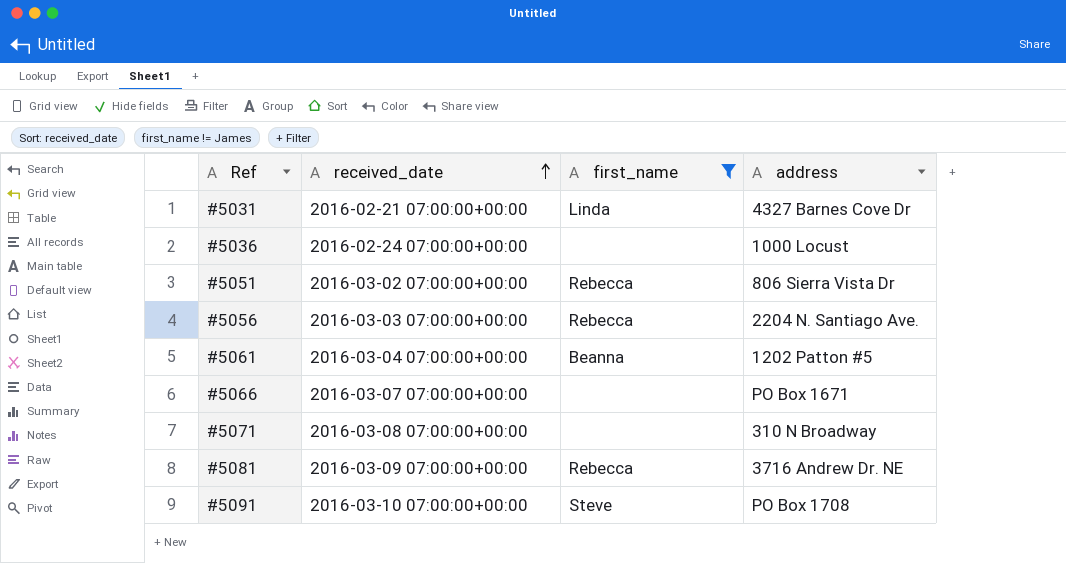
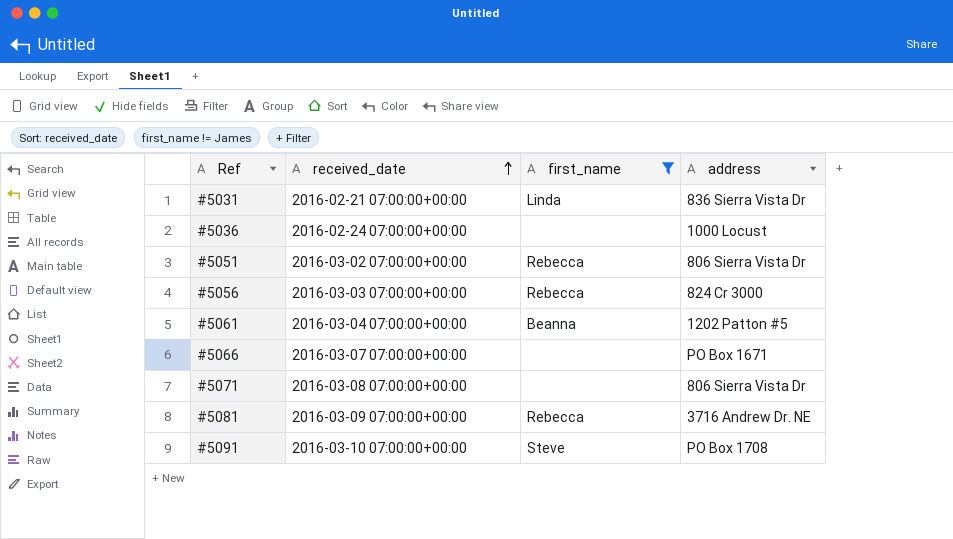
#5031 | address: 4327 Barnes Cove Dr -> 836 Sierra Vista Dr
#5056 | address: 2204 N. Santiago Ave. -> 824 Cr 3000
#5071 | address: 310 N Broadway -> 806 Sierra Vista Dr

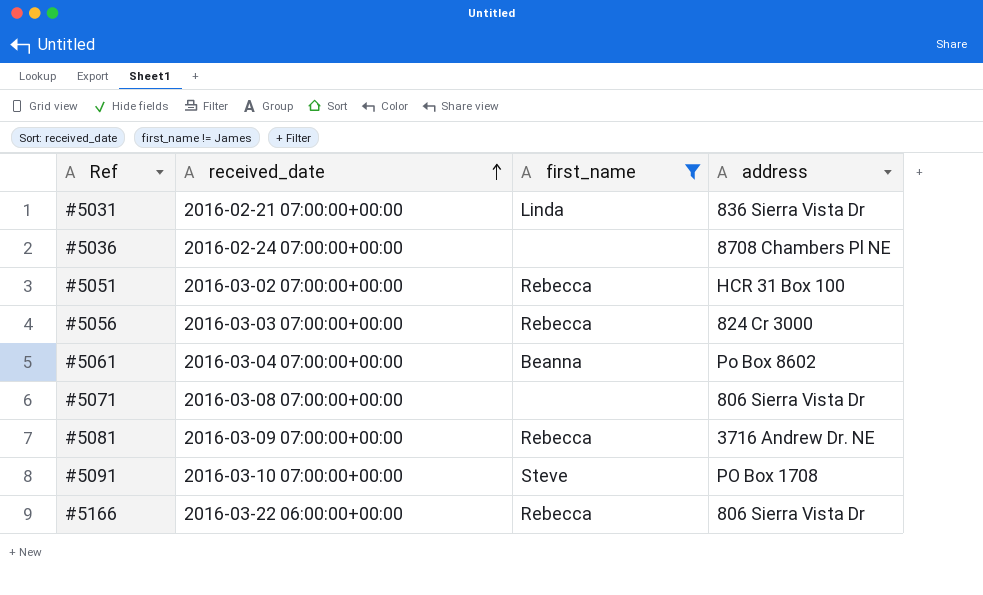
row #5066: 2016-03-07 07:00:00+00:00 | none | PO Box 1671 -> none
#5036 | address: 1000 Locust -> 8708 Chambers Pl NE
#5051 | address: 806 Sierra Vista Dr -> HCR 31 Box 100
#5061 | address: 1202 Patton #5 -> Po Box 8602
row #5166: none -> 2016-03-22 06:00:00+00:00 | Rebecca | 806 Sierra Vista Dr

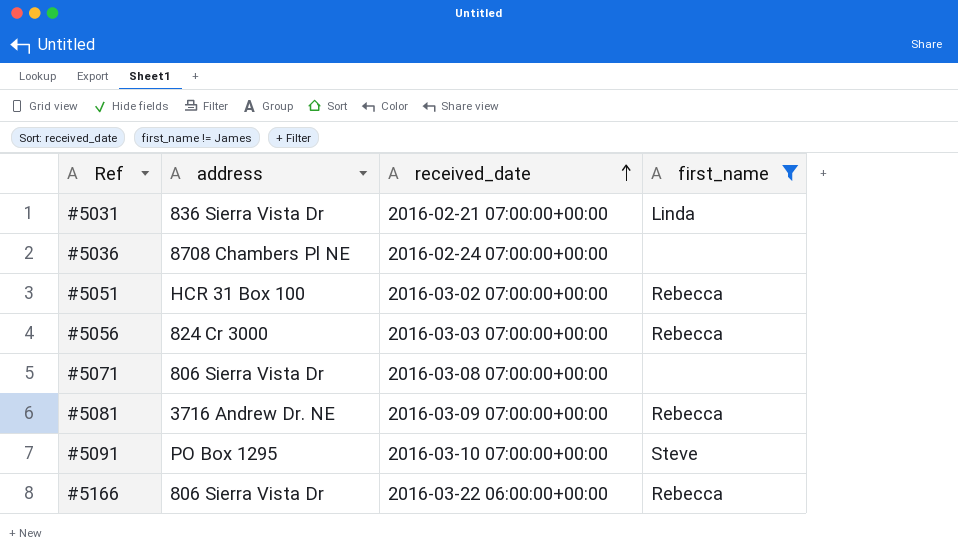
column address | position: 4 -> 2
row #5061: 2016-03-04 07:00:00+00:00 | Beanna | Po Box 8602 -> none
#5091 | address: PO Box 1708 -> PO Box 1295

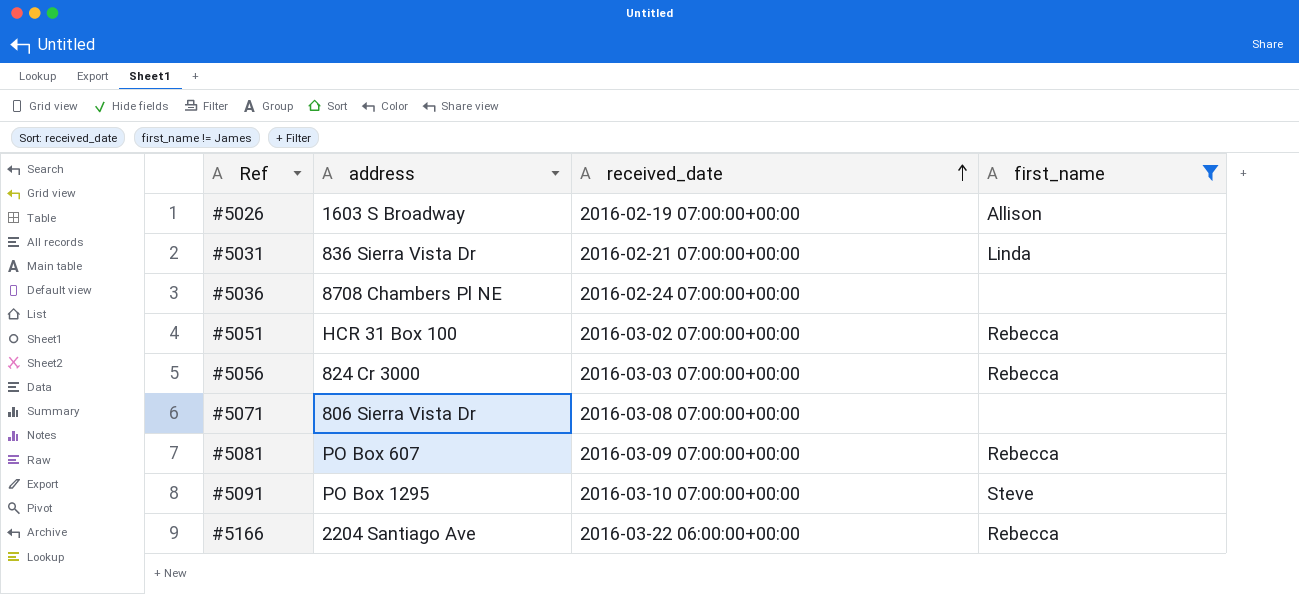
row #5026: none -> 1603 S Broadway | 2016-02-19 07:00:00+00:00 | Allison
#5081 | address: 3716 Andrew Dr. NE -> PO Box 607
#5166 | address: 806 Sierra Vista Dr -> 2204 Santiago Ave

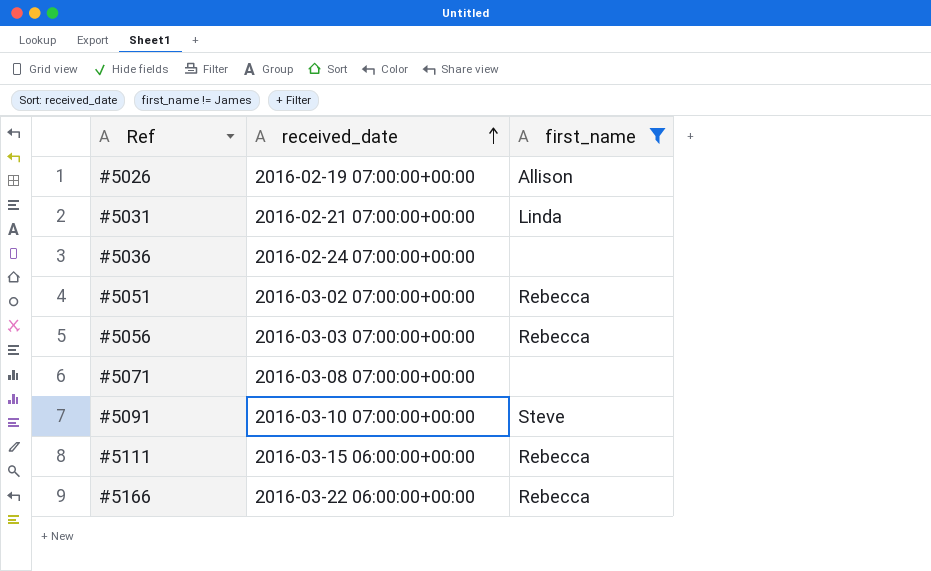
column address | position: 2 -> none
row #5081: PO Box 607 | 2016-03-09 07:00:00+00:00 | Rebecca -> none
row #5111: none -> 2016-03-15 06:00:00+00:00 | Rebecca

